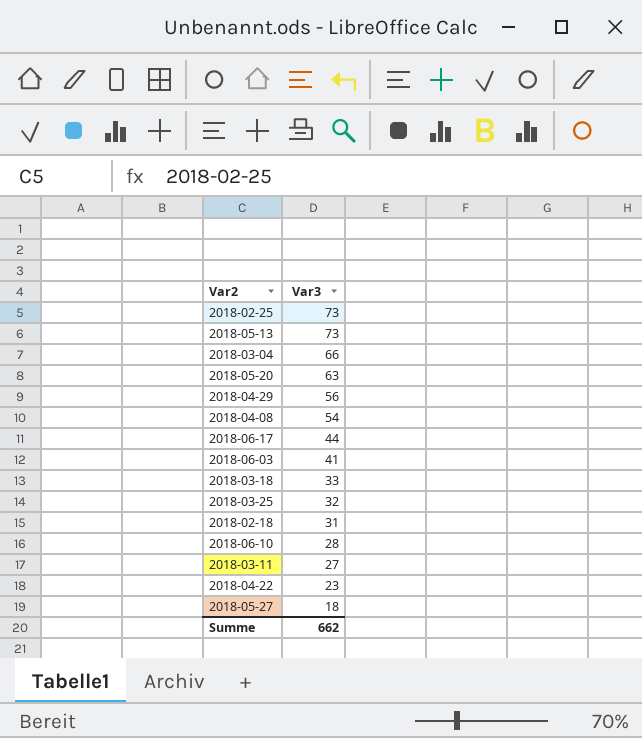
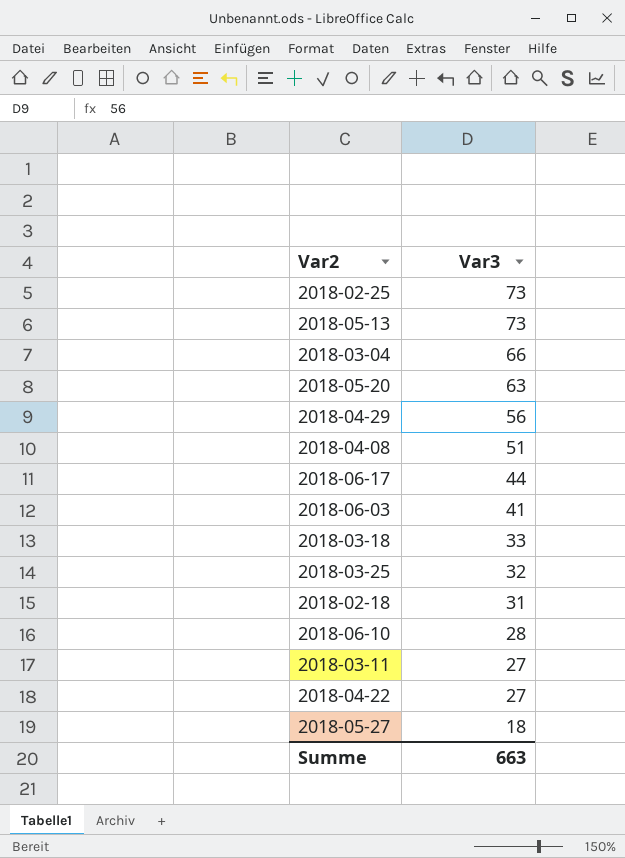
2018-04-08 | Var3: 54 -> 51
2018-04-22 | Var3: 23 -> 27
Summe | Var3: 662 -> 663

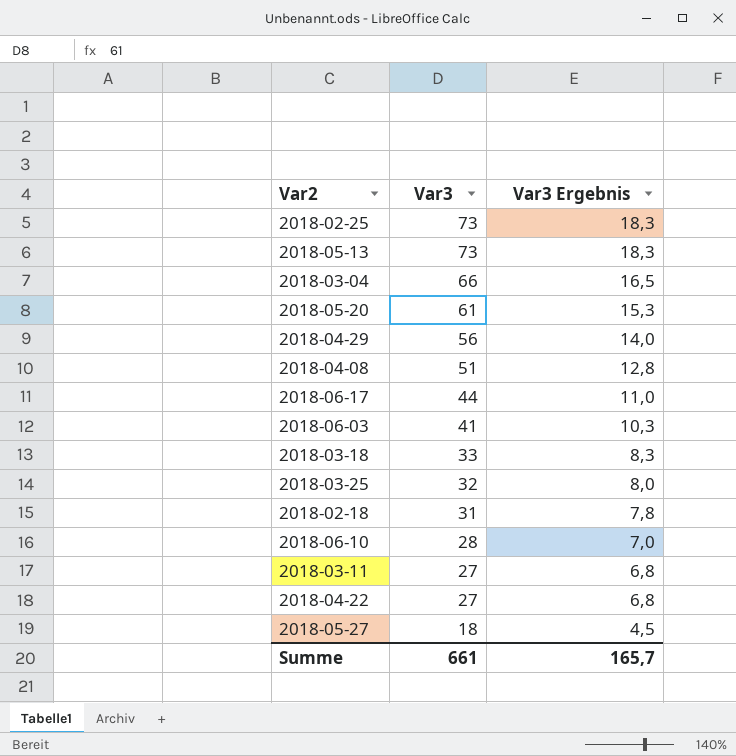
column Var3 Ergebnis | formula: none -> [Var3] * 0,25
2018-05-20 | Var3: 63 -> 61
Summe | Var3: 663 -> 661

